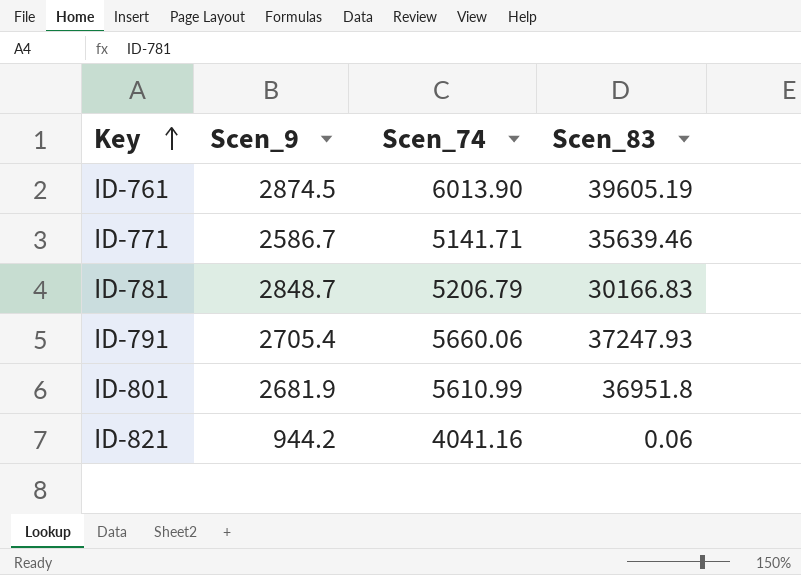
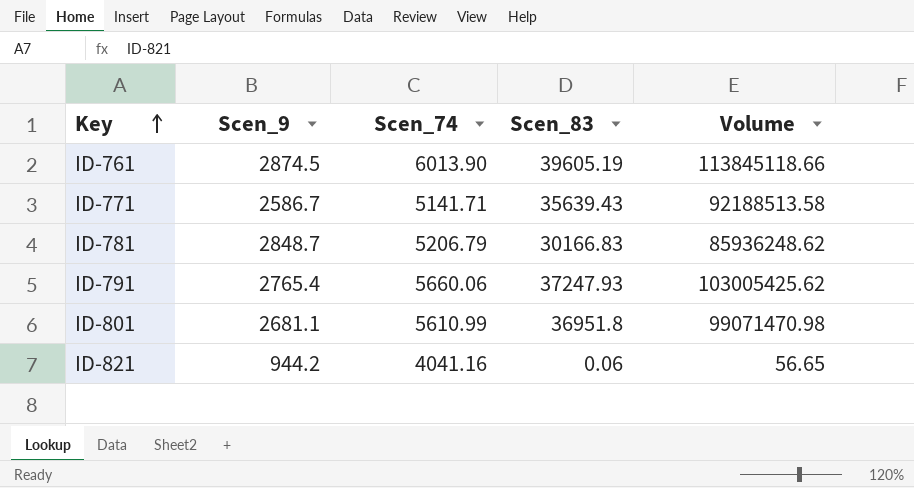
column Volume | formula: none -> [Scen_9] * [Scen_83]
ID-771 | Scen_83: 35639.46 -> 35639.43
ID-791 | Scen_9: 2705.4 -> 2765.4
ID-801 | Scen_9: 2681.9 -> 2681.1

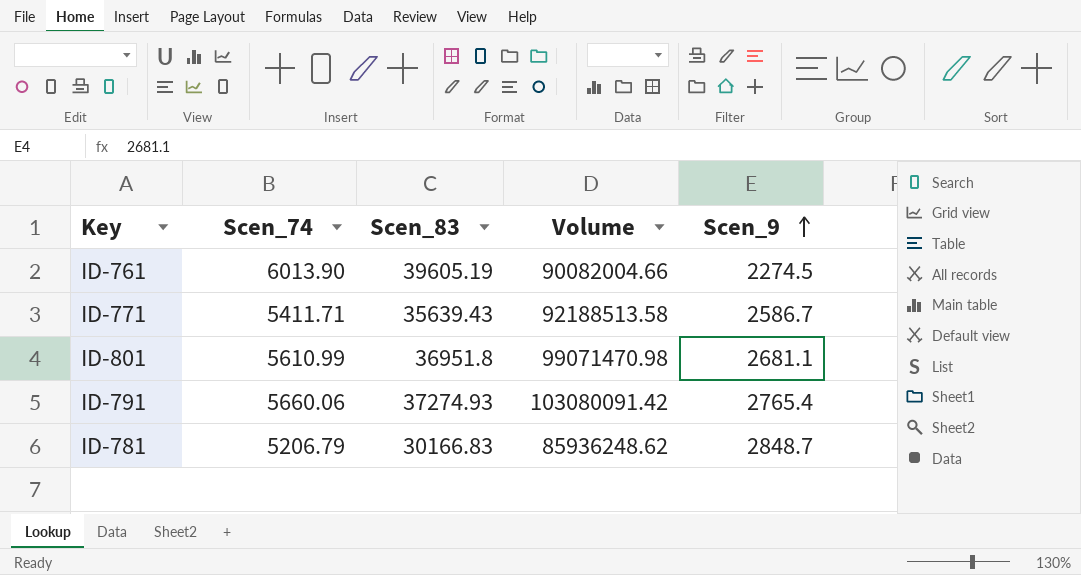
row order: Key ascending -> Scen_9 ascending
column Scen_9 | position: 2 -> 5
row ID-821: 944.2 | 4041.16 | 0.06 | 56.65 -> none
ID-761 | Volume: 113845118.66 -> 90082004.66
ID-761 | Scen_9: 2874.5 -> 2274.5
ID-771 | Scen_74: 5141.71 -> 5411.71
ID-791 | Scen_83: 37247.93 -> 37274.93
ID-791 | Volume: 103005425.62 -> 103080091.42

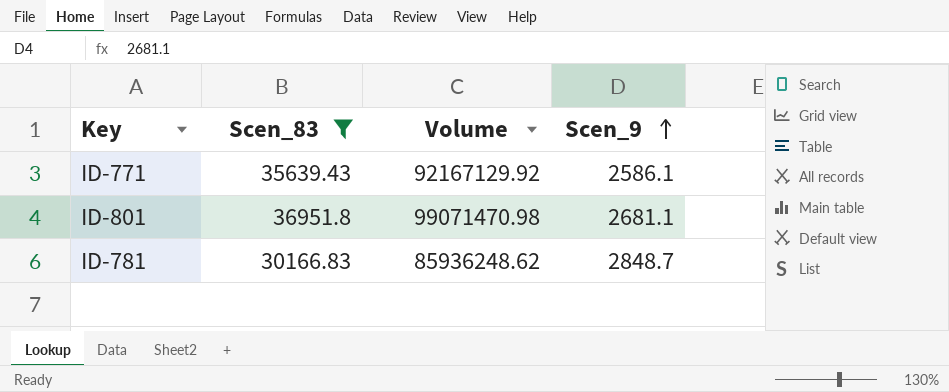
filter: none -> Scen_83 <= 36951.8
column Scen_74 | position: 2 -> none
ID-771 | Volume: 92188513.58 -> 92167129.92
ID-771 | Scen_9: 2586.7 -> 2586.1

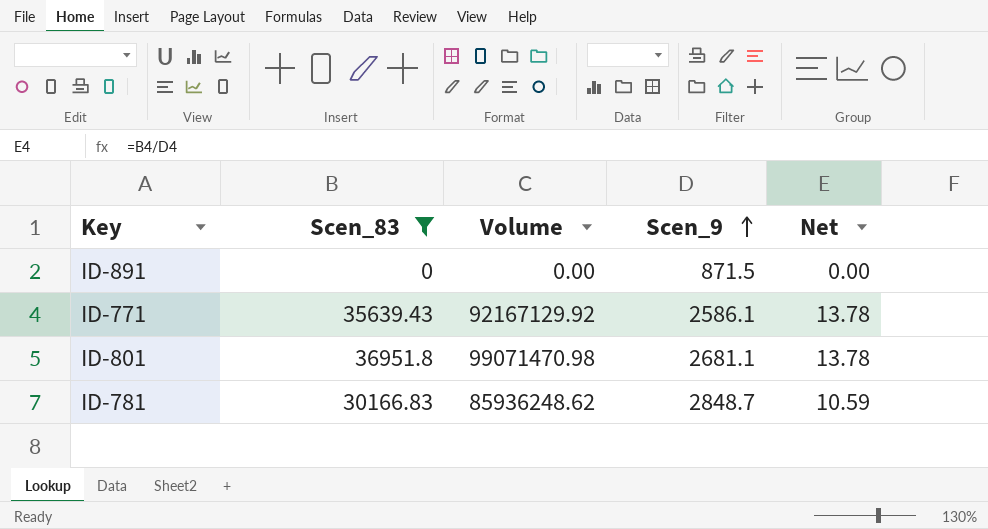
column Net | formula: none -> [Scen_83] / [Scen_9]
row ID-891: none -> 0 | 0.00 | 871.5 | 0.00

